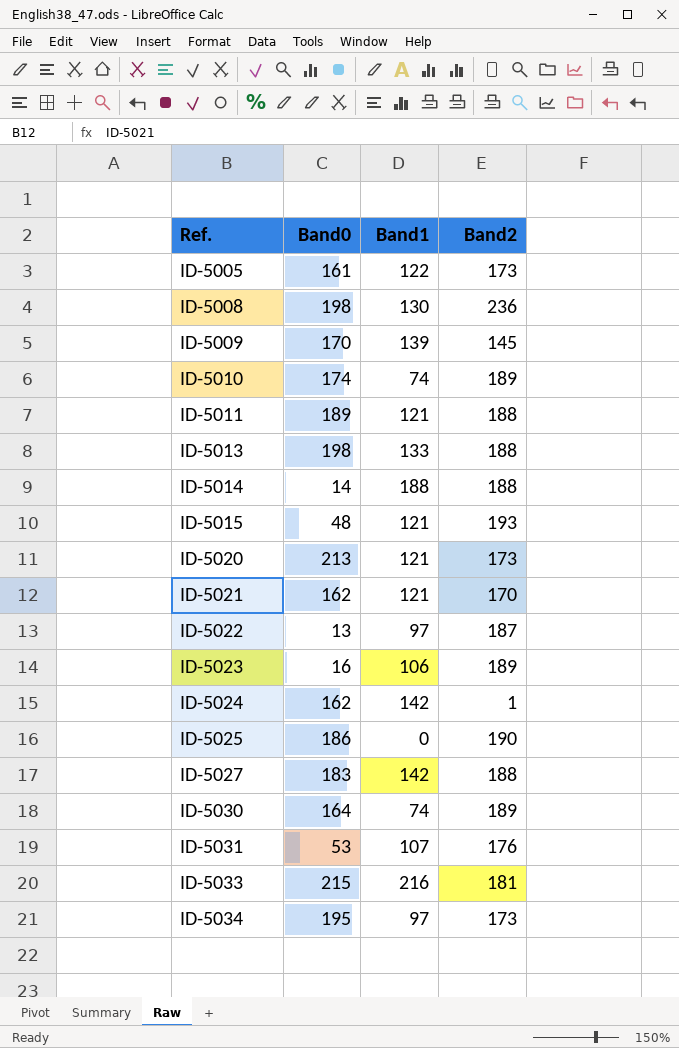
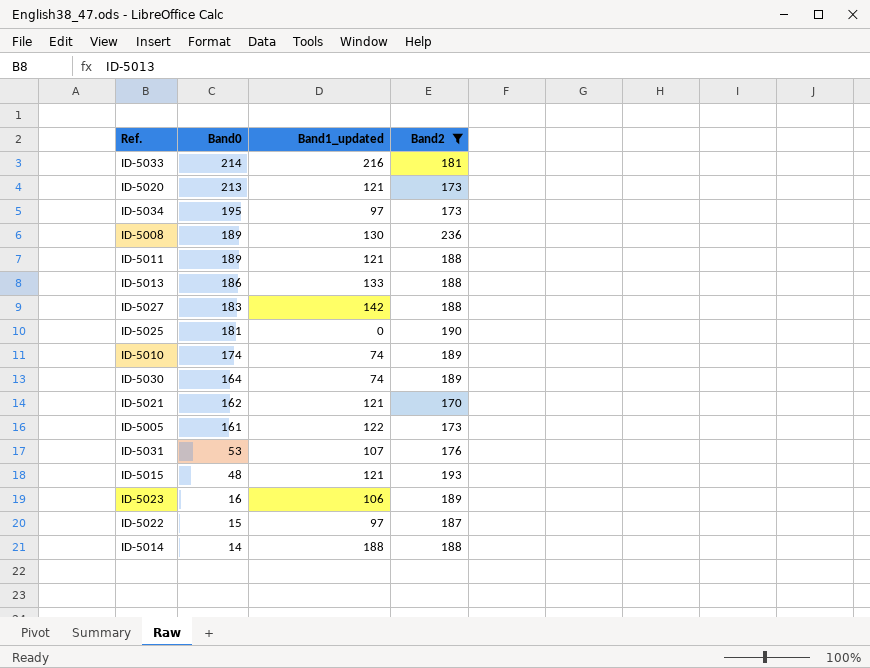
filter: none -> Band2 >= 170
row order: Ref. ascending -> Band0 descending
column name: Band1 -> Band1_updated
ID-5033 | Band0: 215 -> 214
ID-5008 | Band0: 198 -> 189
ID-5013 | Band0: 198 -> 186
ID-5025 | Band0: 186 -> 181
ID-5022 | Band0: 13 -> 15

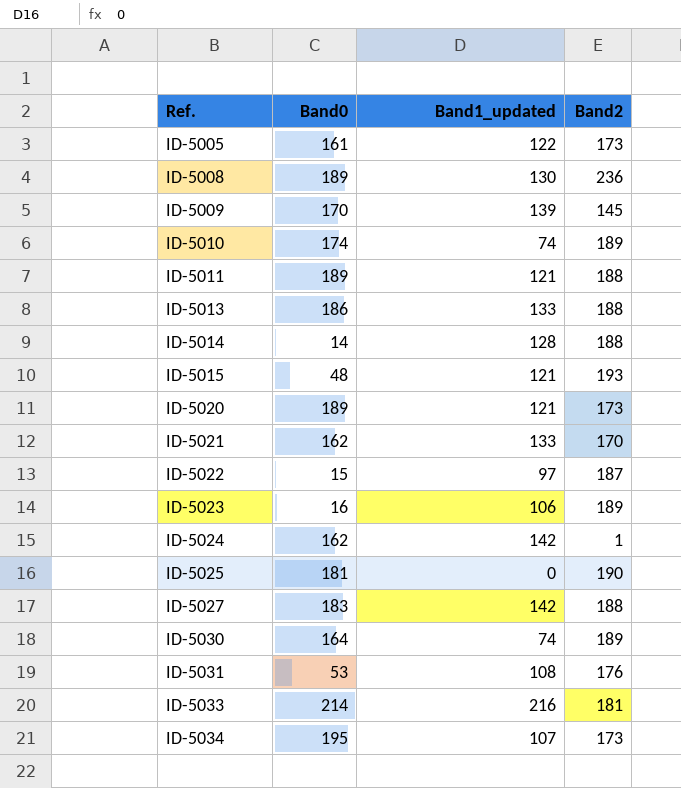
filter: Band2 >= 170 -> none
row order: Band0 descending -> Ref. ascending
ID-5014 | Band1_updated: 188 -> 128
ID-5020 | Band0: 213 -> 189
ID-5021 | Band1_updated: 121 -> 133
ID-5031 | Band1_updated: 107 -> 108
ID-5034 | Band1_updated: 97 -> 107

